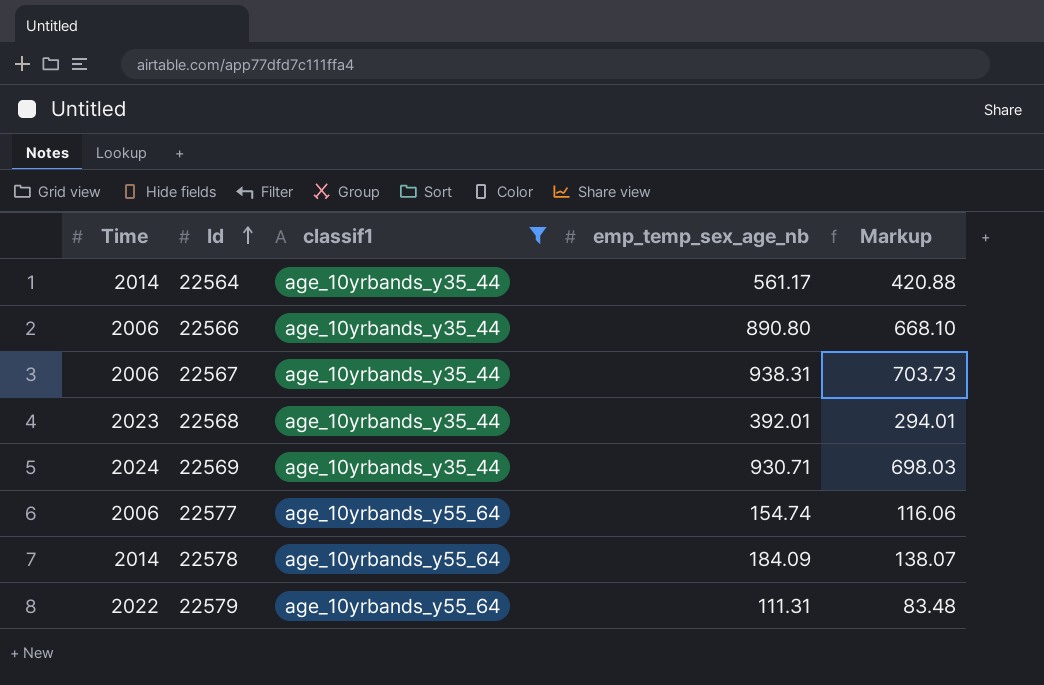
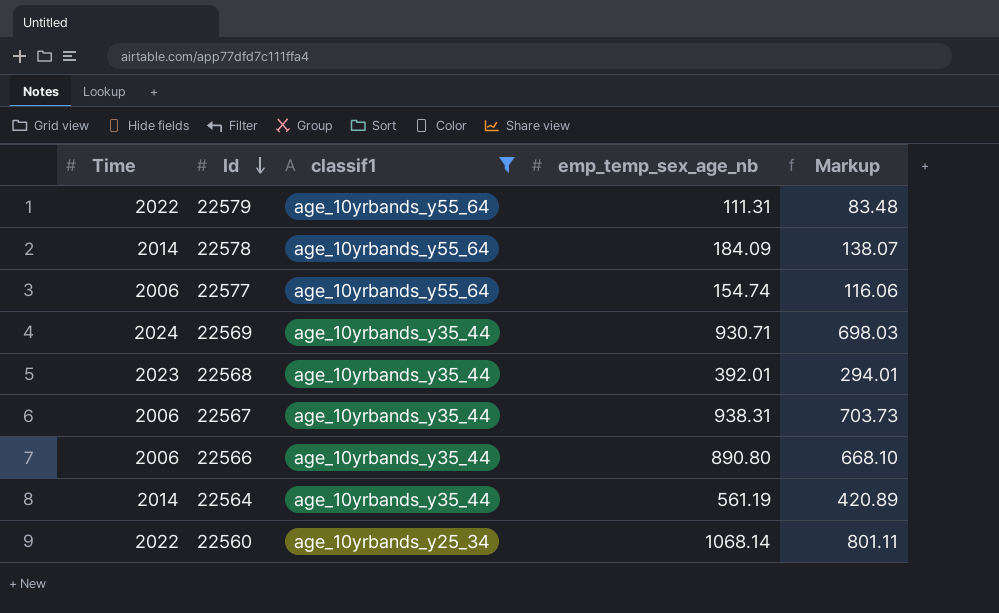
row order: Id ascending -> Id descending
22564 | emp_temp_sex_age_nb: 561.17 -> 561.19
22564 | Markup: 420.88 -> 420.89
row 22560: none -> 2022 | age_10yrbands_y25_34 | 1068.14 | 801.11

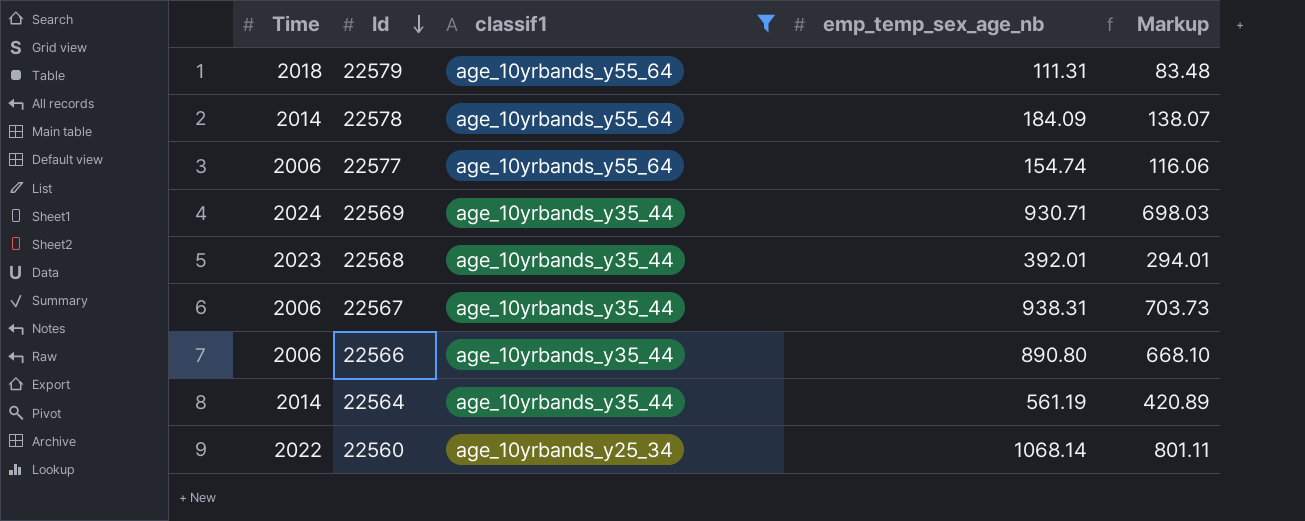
22579 | Time: 2022 -> 2018

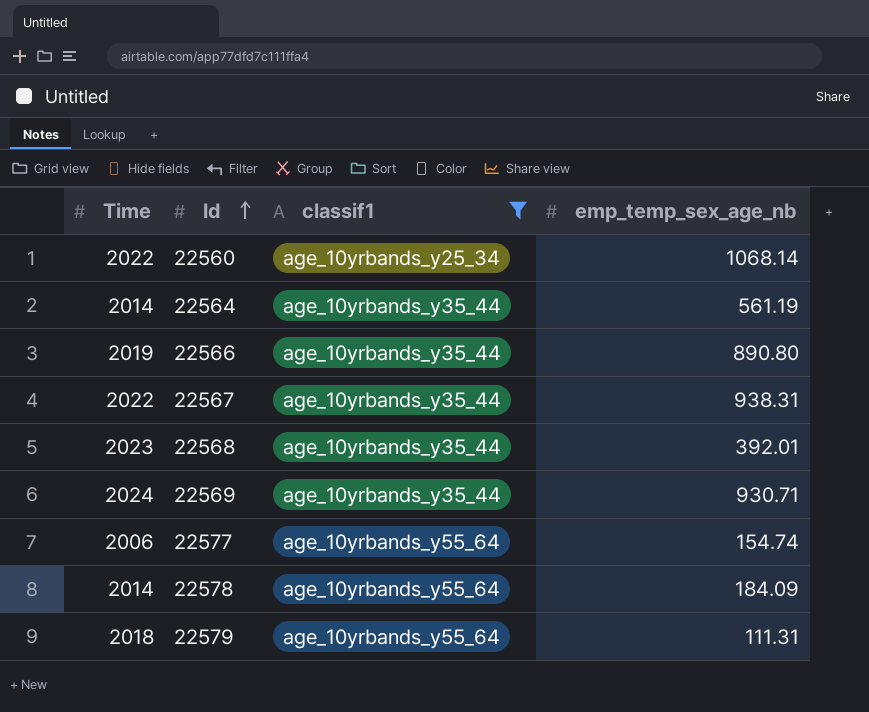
row order: Id descending -> Id ascending
column Markup | formula: [emp_temp_sex_age_nb] * 0.75 -> none
22566 | Time: 2006 -> 2019
22567 | Time: 2006 -> 2022

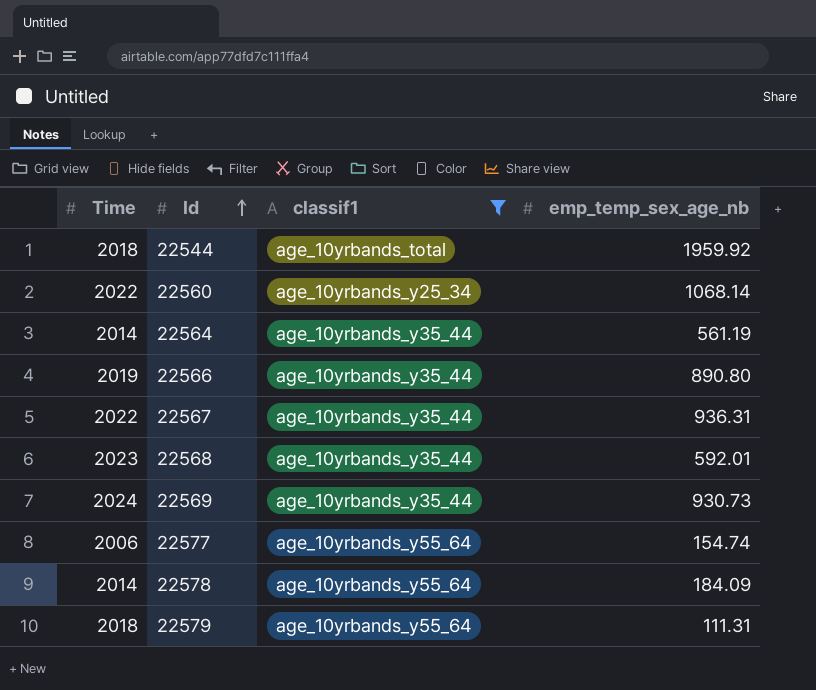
row 22544: none -> 2018 | age_10yrbands_total | 1959.92
22567 | emp_temp_sex_age_nb: 938.31 -> 936.31
22568 | emp_temp_sex_age_nb: 392.01 -> 592.01
22569 | emp_temp_sex_age_nb: 930.71 -> 930.73

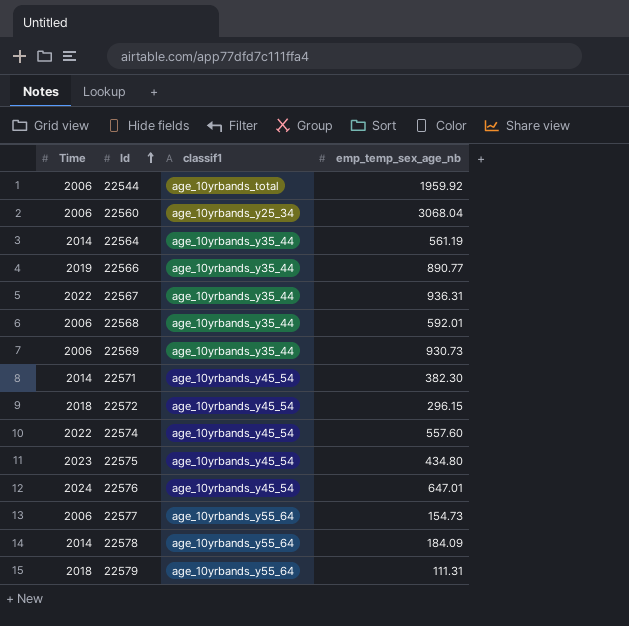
filter: classif1 != age_10yrbands_y45_54 -> none
22544 | Time: 2018 -> 2006
22560 | Time: 2022 -> 2006
22560 | emp_temp_sex_age_nb: 1068.14 -> 3068.04
22566 | emp_temp_sex_age_nb: 890.80 -> 890.77
22568 | Time: 2023 -> 2006
22569 | Time: 2024 -> 2006
22577 | emp_temp_sex_age_nb: 154.74 -> 154.73

